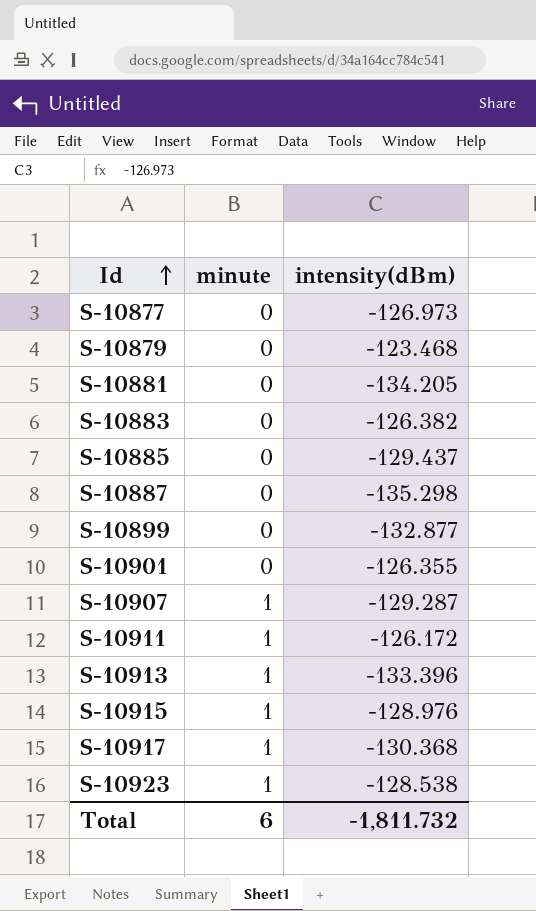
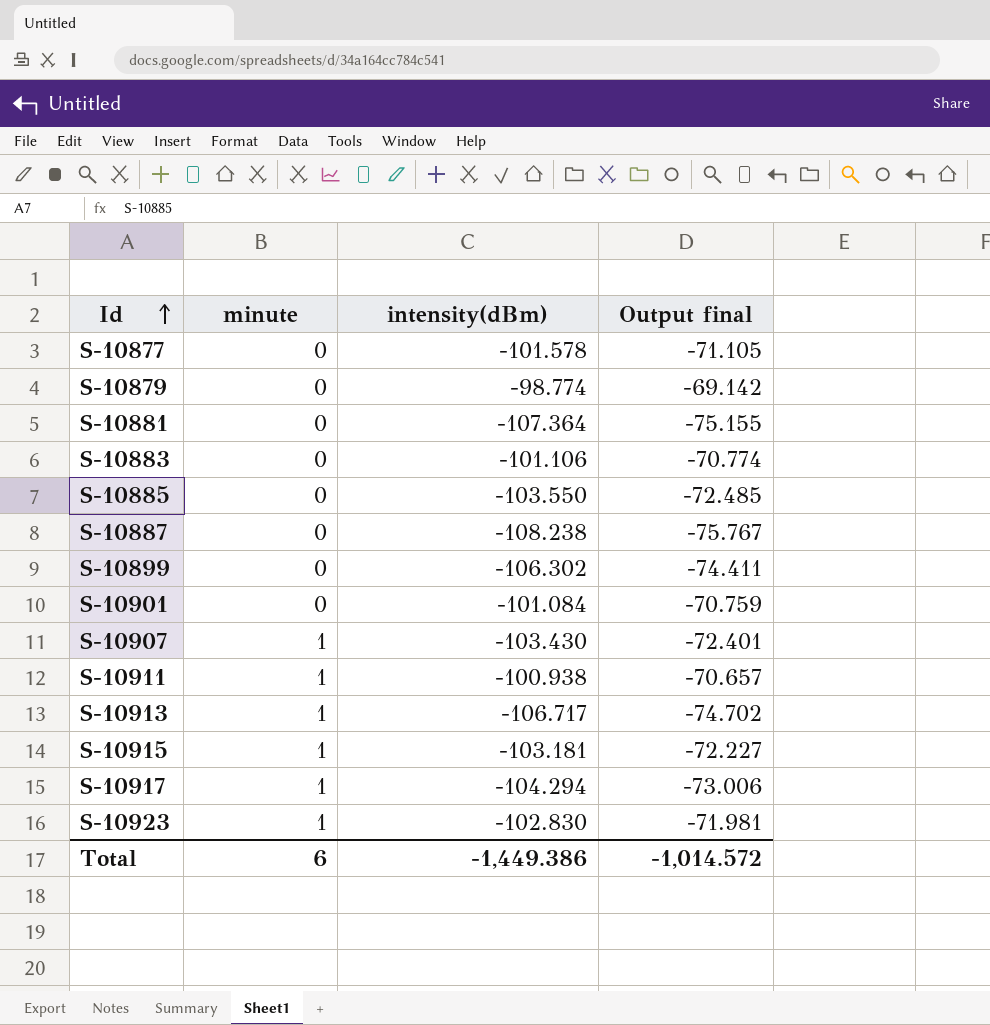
column Output final | formula: none -> [intensity(dBm)] * 0.7
S-10877 | intensity(dBm): -126.973 -> -101.578
S-10879 | intensity(dBm): -123.468 -> -98.774
S-10881 | intensity(dBm): -134.205 -> -107.364
S-10883 | intensity(dBm): -126.382 -> -101.106
S-10885 | intensity(dBm): -129.437 -> -103.550
S-10887 | intensity(dBm): -135.298 -> -108.238
S-10899 | intensity(dBm): -132.877 -> -106.302
S-10901 | intensity(dBm): -126.355 -> -101.084
S-10907 | intensity(dBm): -129.287 -> -103.430
S-10911 | intensity(dBm): -126.172 -> -100.938
S-10913 | intensity(dBm): -133.396 -> -106.717
S-10915 | intensity(dBm): -128.976 -> -103.181
S-10917 | intensity(dBm): -130.368 -> -104.294
S-10923 | intensity(dBm): -128.538 -> -102.830
Total | intensity(dBm): -1,811.732 -> -1,449.386

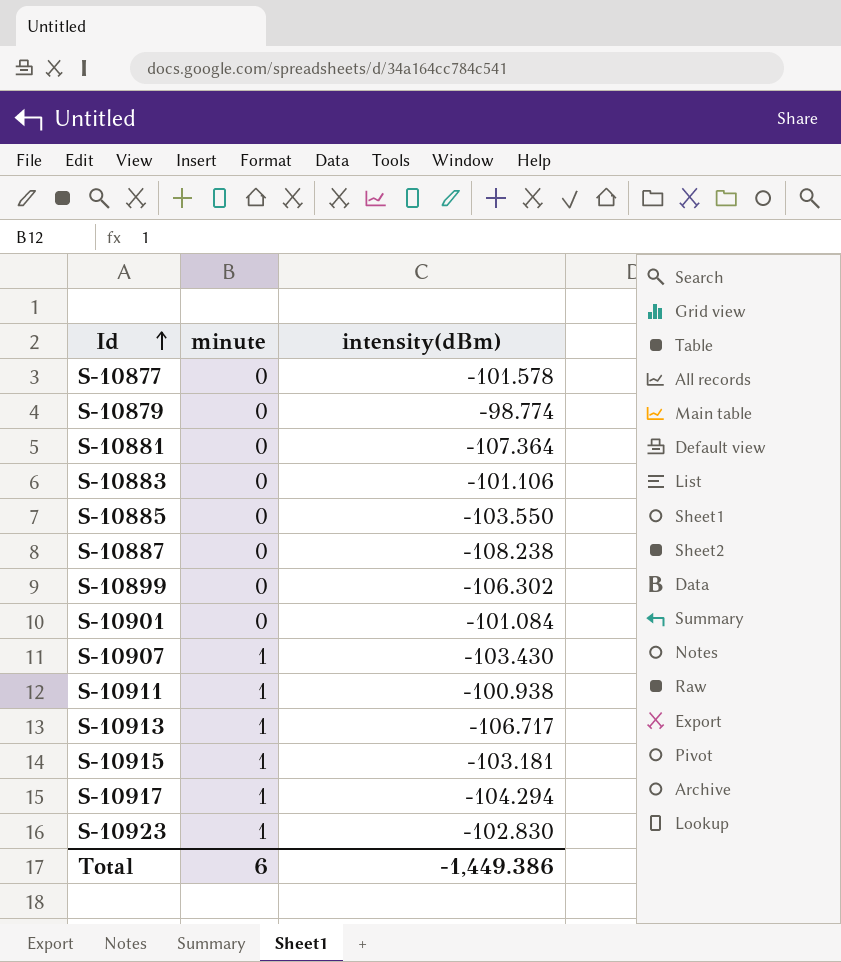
column Output final | formula: [intensity(dBm)] * 0.7 -> none

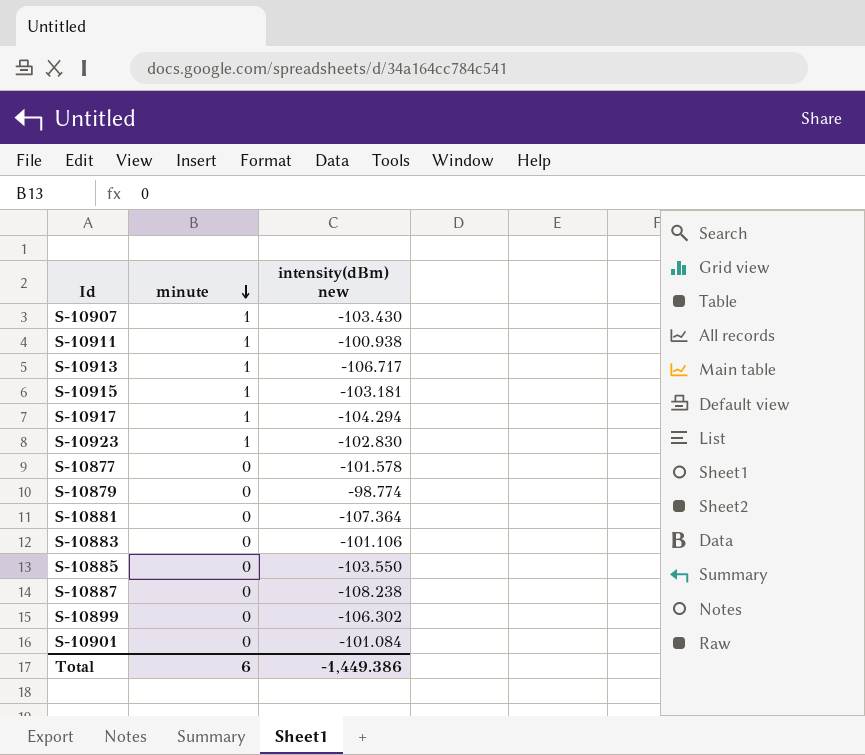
row order: Id ascending -> minute descending
column name: intensity(dBm) -> intensity(dBm) new

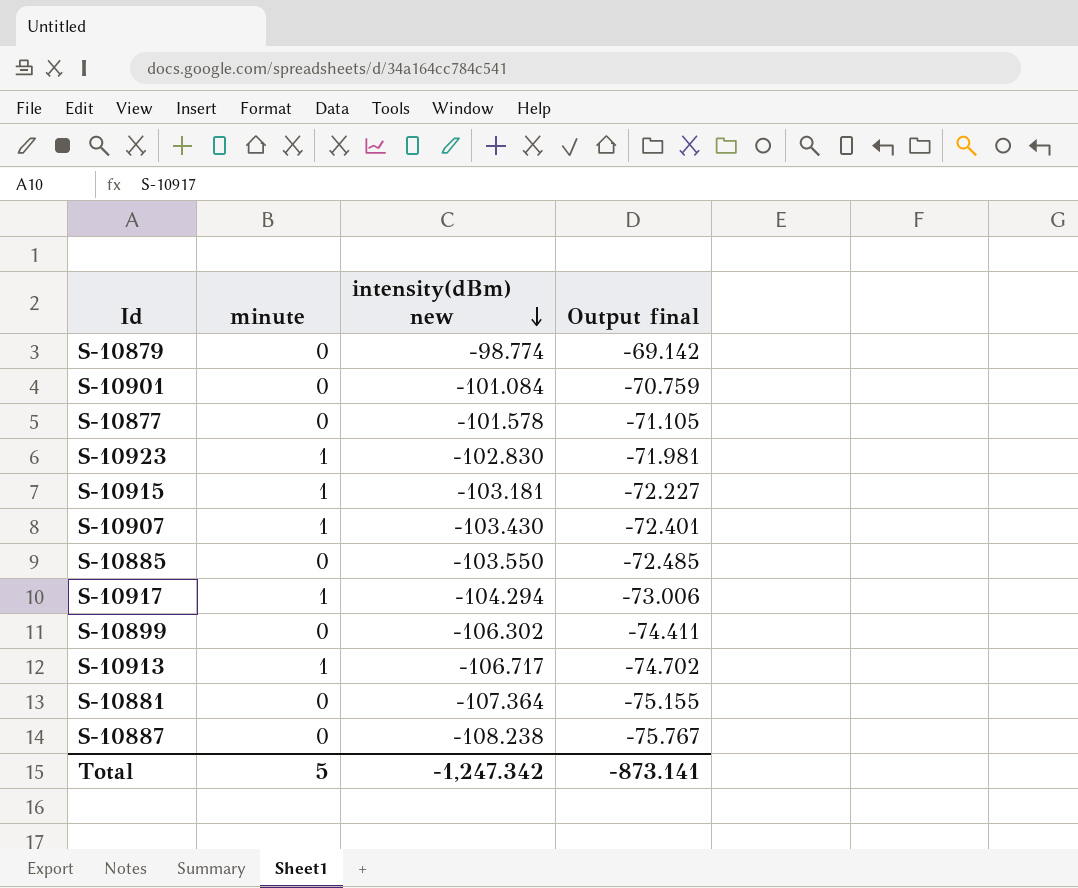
row order: minute descending -> intensity(dBm) new descending
column Output final | formula: none -> [intensity(dBm) new] * 0.7
row S-10911: 1 | -100.938 -> none
row S-10883: 0 | -101.106 -> none
Total | minute: 6 -> 5
Total | intensity(dBm) new: -1,449.386 -> -1,247.342

